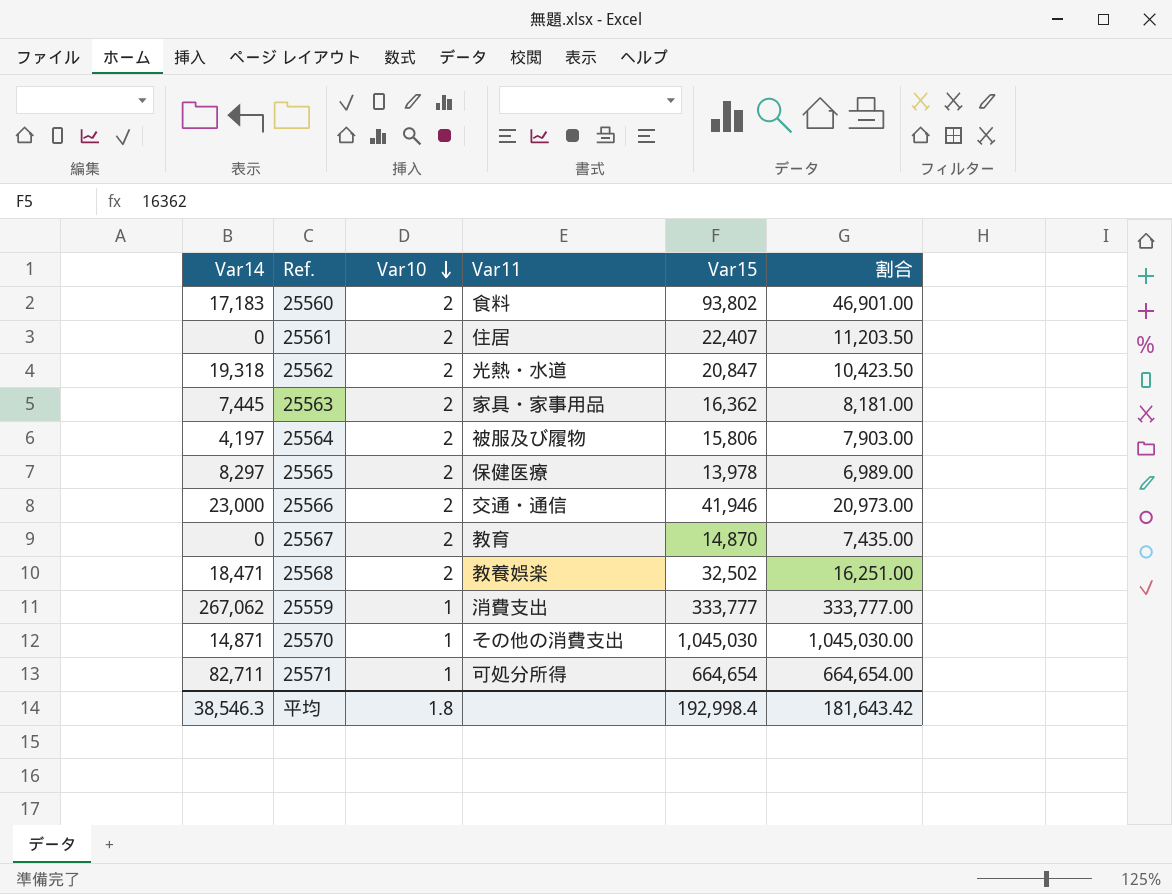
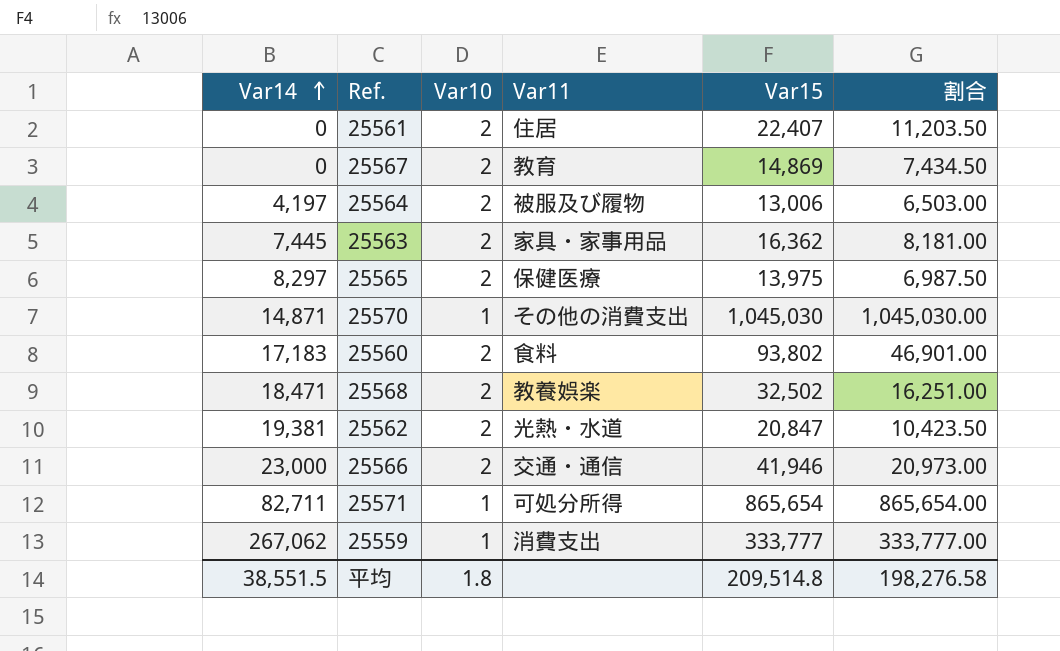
row order: Var10 descending -> Var14 ascending
25567 | Var15: 14,870 -> 14,869
25567 | 割合: 7,435.00 -> 7,434.50
25564 | Var15: 15,806 -> 13,006
25564 | 割合: 7,903.00 -> 6,503.00
25565 | Var15: 13,978 -> 13,975
25565 | 割合: 6,989.00 -> 6,987.50
25562 | Var14: 19,318 -> 19,381
25571 | Var15: 664,654 -> 865,654
25571 | 割合: 664,654.00 -> 865,654.00
平均 | Var14: 38,546.3 -> 38,551.5
平均 | Var15: 192,998.4 -> 209,514.8
平均 | 割合: 181,643.42 -> 198,276.58

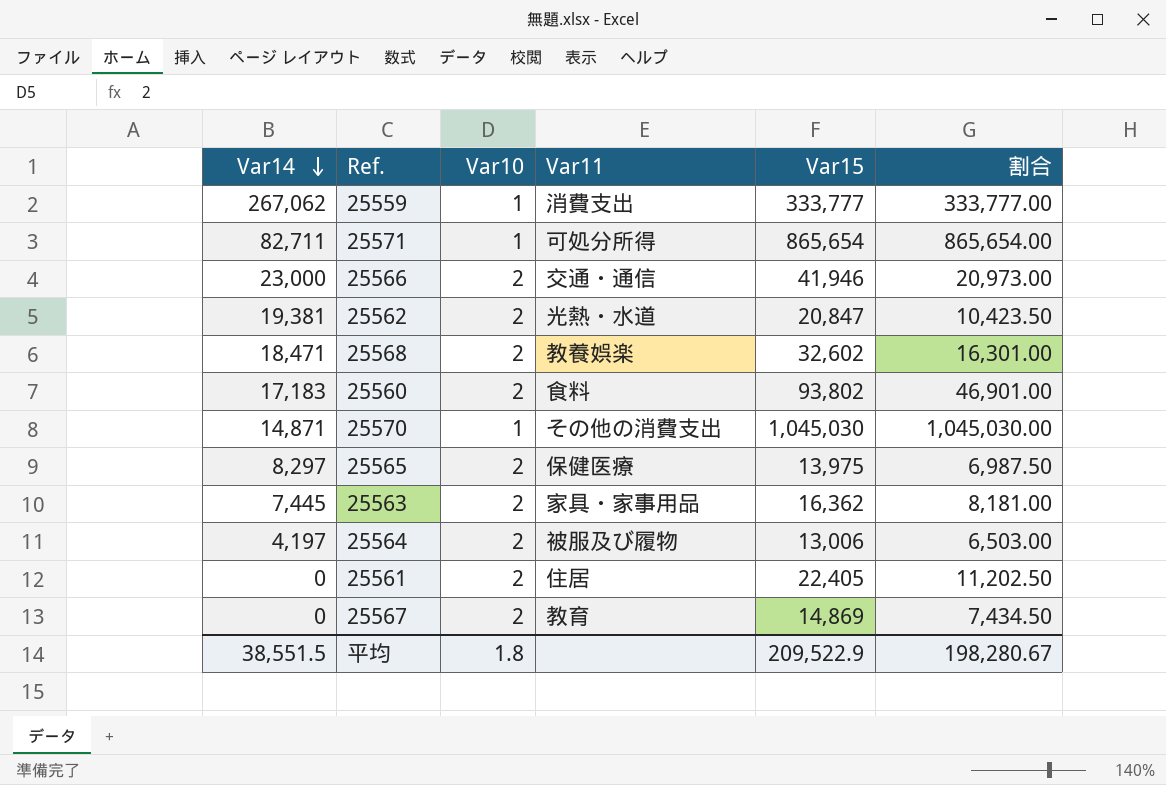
row order: Var14 ascending -> Var14 descending
25568 | Var15: 32,502 -> 32,602
25568 | 割合: 16,251.00 -> 16,301.00
25561 | Var15: 22,407 -> 22,405
25561 | 割合: 11,203.50 -> 11,202.50
平均 | Var15: 209,514.8 -> 209,522.9
平均 | 割合: 198,276.58 -> 198,280.67

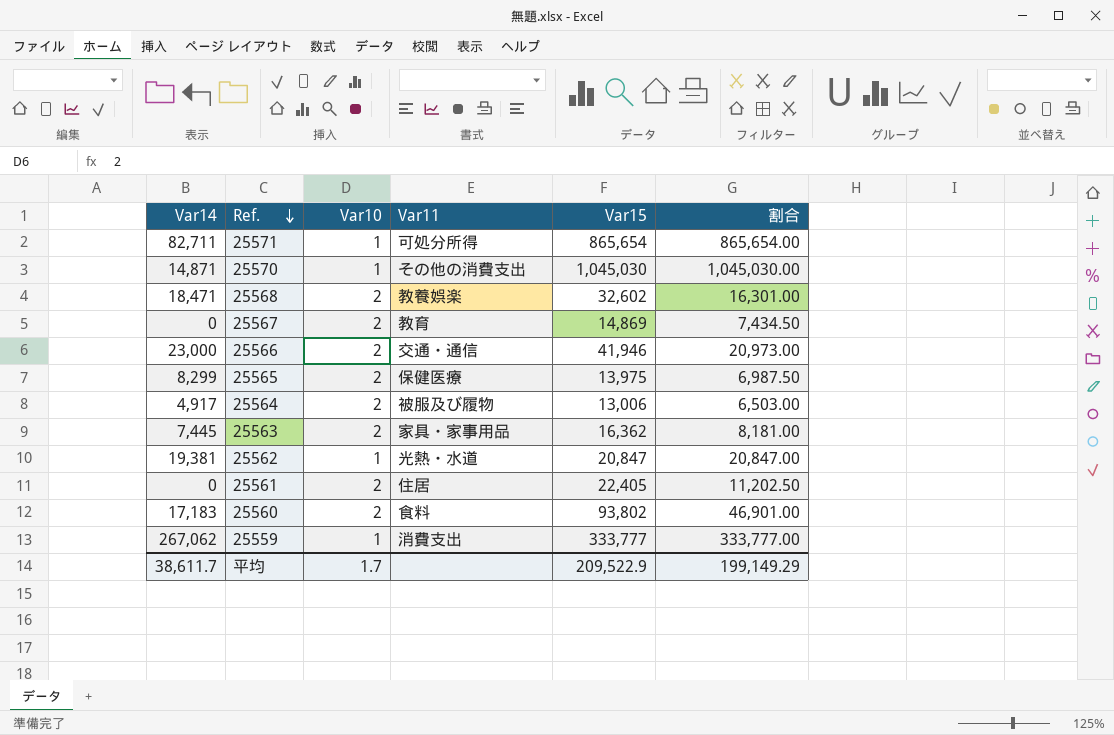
row order: Var14 descending -> Ref. descending
25565 | Var14: 8,297 -> 8,299
25564 | Var14: 4,197 -> 4,917
25562 | Var10: 2 -> 1
25562 | 割合: 10,423.50 -> 20,847.00
平均 | Var14: 38,551.5 -> 38,611.7
平均 | Var10: 1.8 -> 1.7
平均 | 割合: 198,280.67 -> 199,149.29

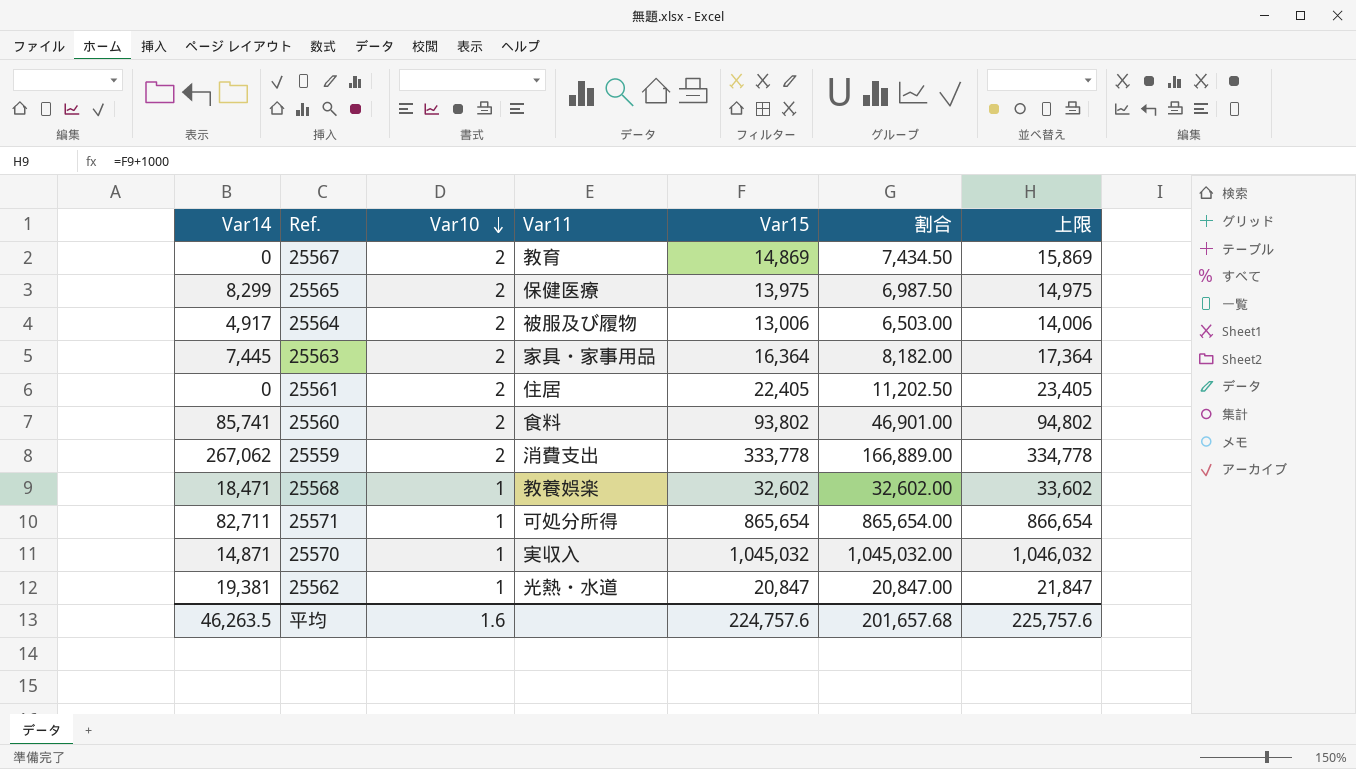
row order: Ref. descending -> Var10 descending
column 上限 | formula: none -> [Var15] + 1000
row 25566: 23,000 | 2 | 交通・通信 | 41,946 | 20,973.00 -> none
25563 | Var15: 16,362 -> 16,364
25563 | 割合: 8,181.00 -> 8,182.00
25560 | Var14: 17,183 -> 85,741
25559 | Var10: 1 -> 2
25559 | Var15: 333,777 -> 333,778
25559 | 割合: 333,777.00 -> 166,889.00
25568 | Var10: 2 -> 1
25568 | 割合: 16,301.00 -> 32,602.00
25570 | Var11: その他の消費支出 -> 実収入
25570 | Var15: 1,045,030 -> 1,045,032
25570 | 割合: 1,045,030.00 -> 1,045,032.00
平均 | Var14: 38,611.7 -> 46,263.5
平均 | Var10: 1.7 -> 1.6
平均 | Var15: 209,522.9 -> 224,757.6
平均 | 割合: 199,149.29 -> 201,657.68

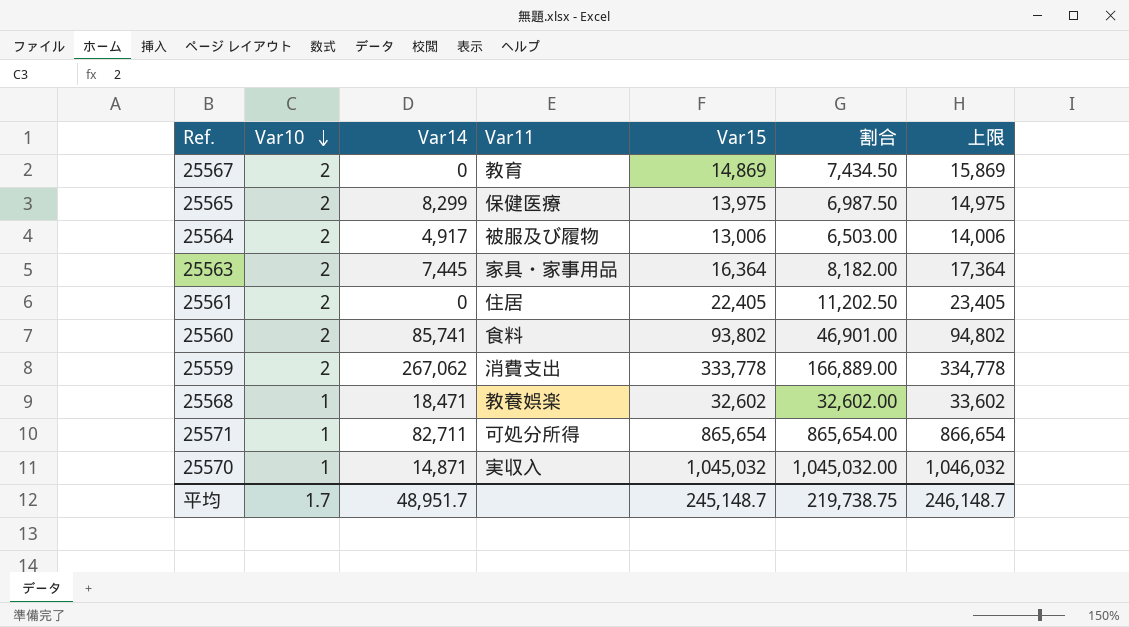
column Var14 | position: 1 -> 3
row 25562: 19,381 | 1 | 光熱・水道 | 20,847 | 20,847.00 | 21,847 -> none
平均 | Var10: 1.6 -> 1.7
平均 | Var14: 46,263.5 -> 48,951.7
平均 | Var15: 224,757.6 -> 245,148.7
平均 | 割合: 201,657.68 -> 219,738.75
平均 | 上限: 225,757.6 -> 246,148.7

